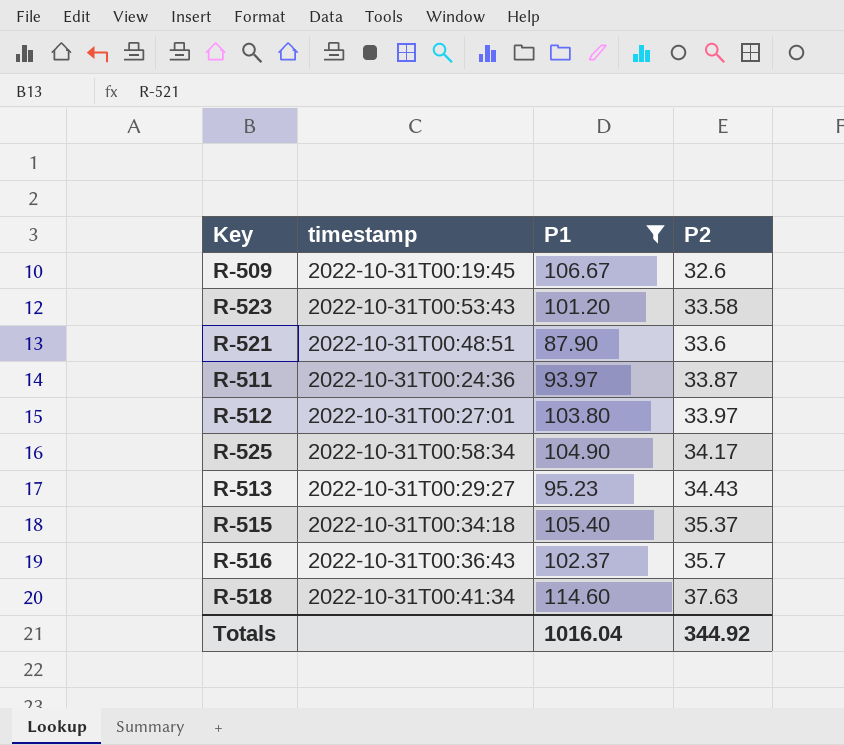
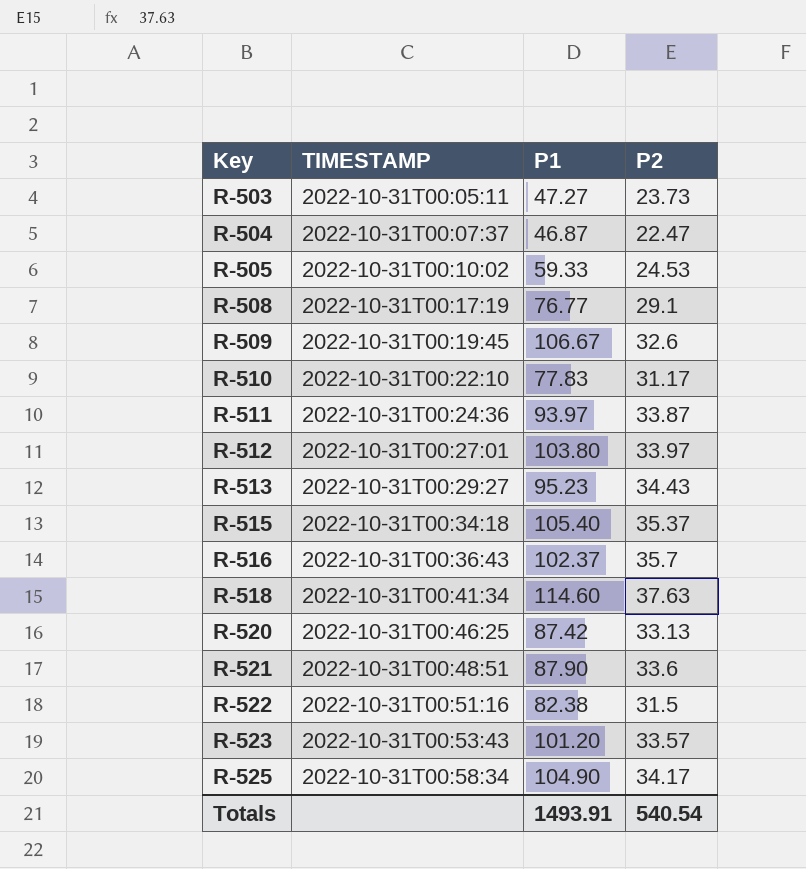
filter: P1 >= 87.90 -> none
row order: P2 ascending -> Key ascending
column name: timestamp -> TIMESTAMP
R-523 | P2: 33.58 -> 33.57
Totals | P1: 1016.04 -> 1493.91
Totals | P2: 344.92 -> 540.54

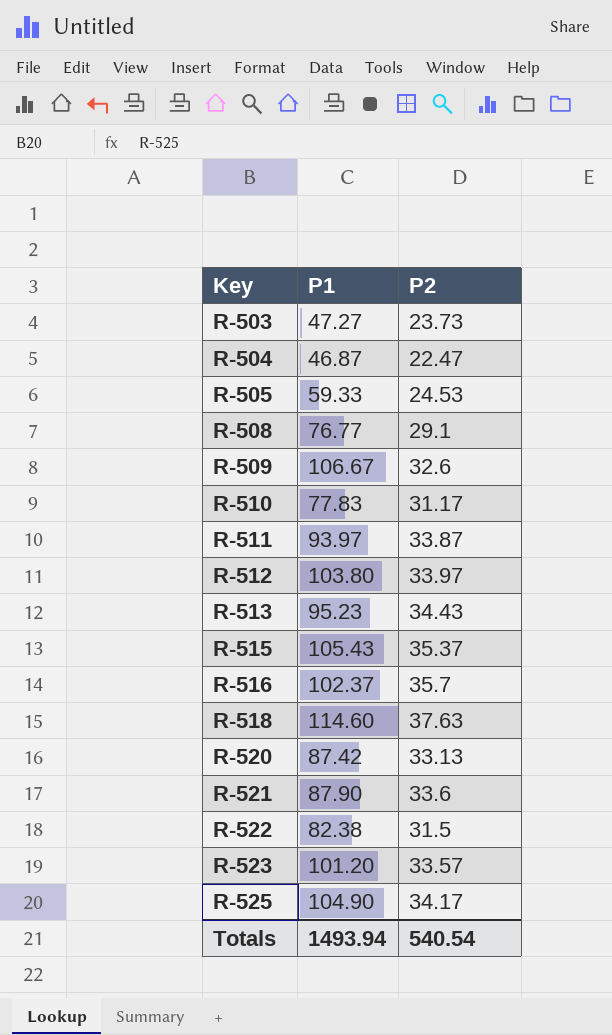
column TIMESTAMP | position: 2 -> none
R-515 | P1: 105.40 -> 105.43
Totals | P1: 1493.91 -> 1493.94

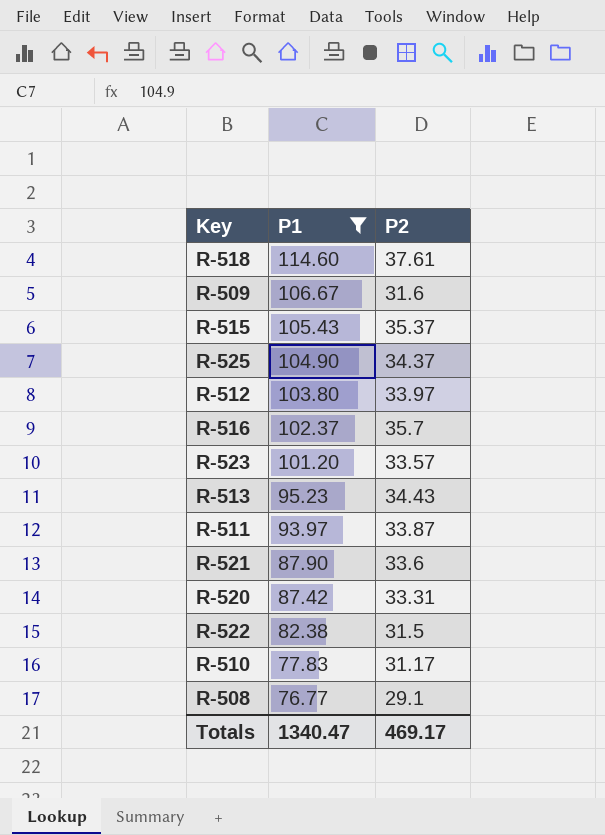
filter: none -> P1 >= 76.77
row order: Key ascending -> P1 descending
R-518 | P2: 37.63 -> 37.61
R-509 | P2: 32.6 -> 31.6
R-525 | P2: 34.17 -> 34.37
R-520 | P2: 33.13 -> 33.31
Totals | P1: 1493.94 -> 1340.47
Totals | P2: 540.54 -> 469.17

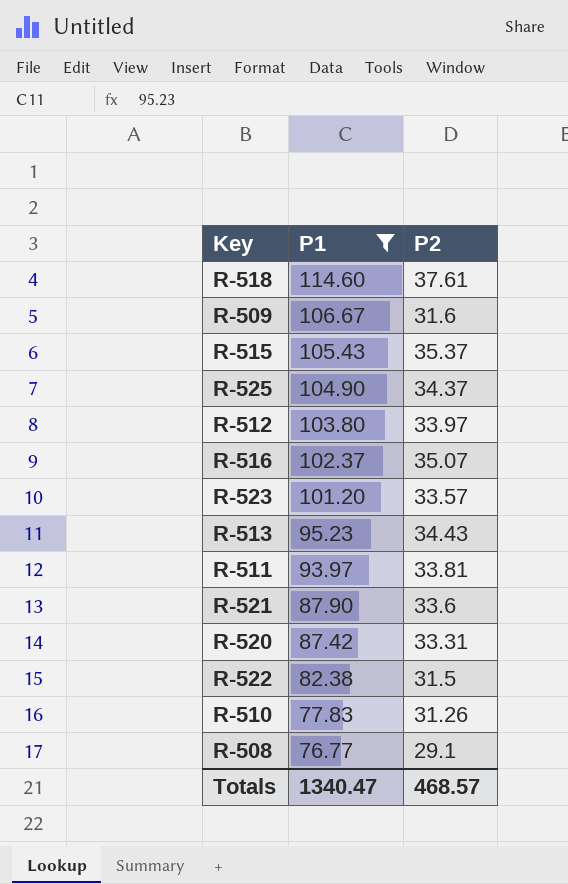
R-516 | P2: 35.7 -> 35.07
R-511 | P2: 33.87 -> 33.81
R-510 | P2: 31.17 -> 31.26
Totals | P2: 469.17 -> 468.57

